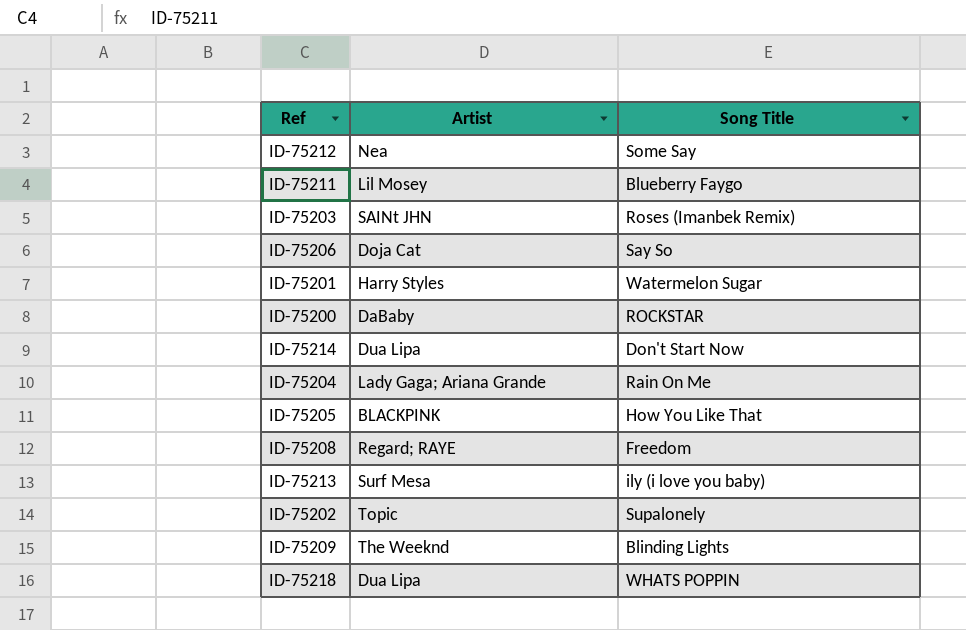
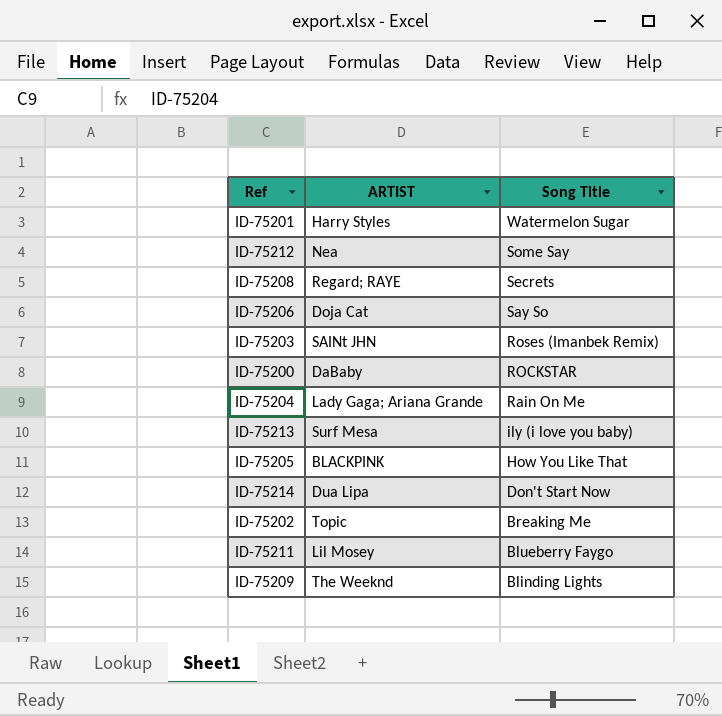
row order: none -> Song Title descending
column name: Artist -> ARTIST
row ID-75218: Dua Lipa | WHATS POPPIN -> none
ID-75208 | Song Title: Freedom -> Secrets
ID-75202 | Song Title: Supalonely -> Breaking Me

